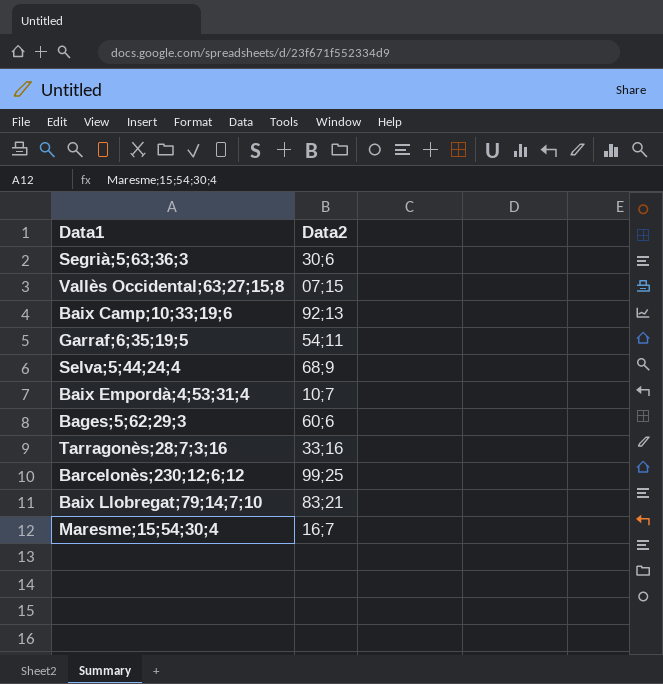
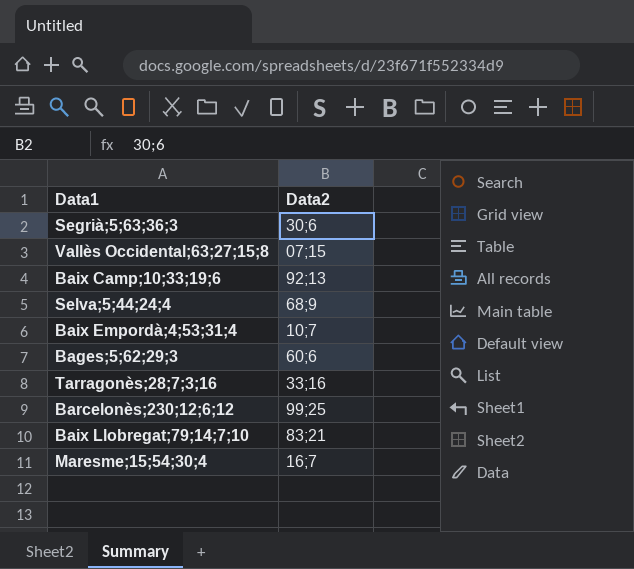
row Garraf;6;35;19;5: 54;11 -> none

